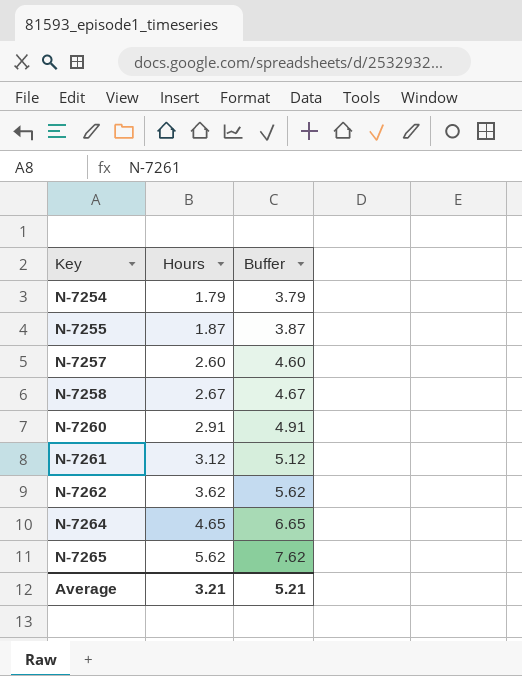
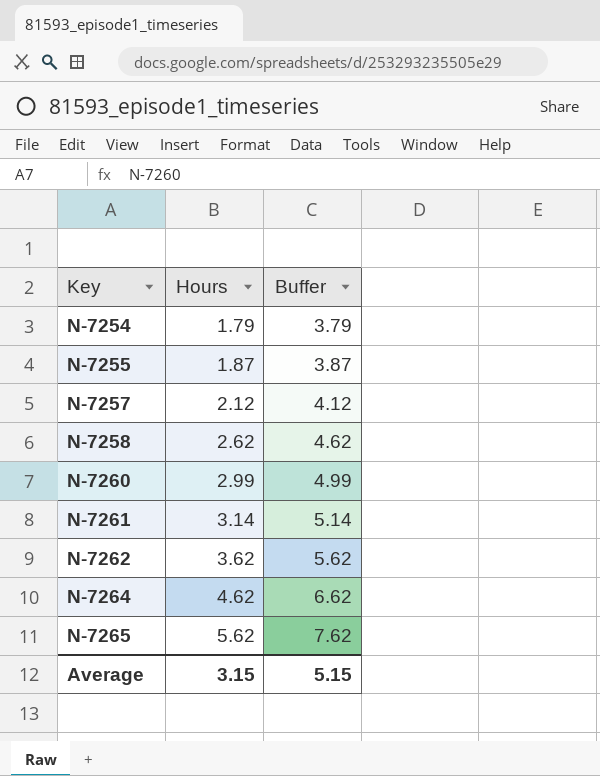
N-7257 | Hours: 2.60 -> 2.12
N-7257 | Buffer: 4.60 -> 4.12
N-7258 | Hours: 2.67 -> 2.62
N-7258 | Buffer: 4.67 -> 4.62
N-7260 | Hours: 2.91 -> 2.99
N-7260 | Buffer: 4.91 -> 4.99
N-7261 | Hours: 3.12 -> 3.14
N-7261 | Buffer: 5.12 -> 5.14
N-7264 | Hours: 4.65 -> 4.62
N-7264 | Buffer: 6.65 -> 6.62
Average | Hours: 3.21 -> 3.15
Average | Buffer: 5.21 -> 5.15

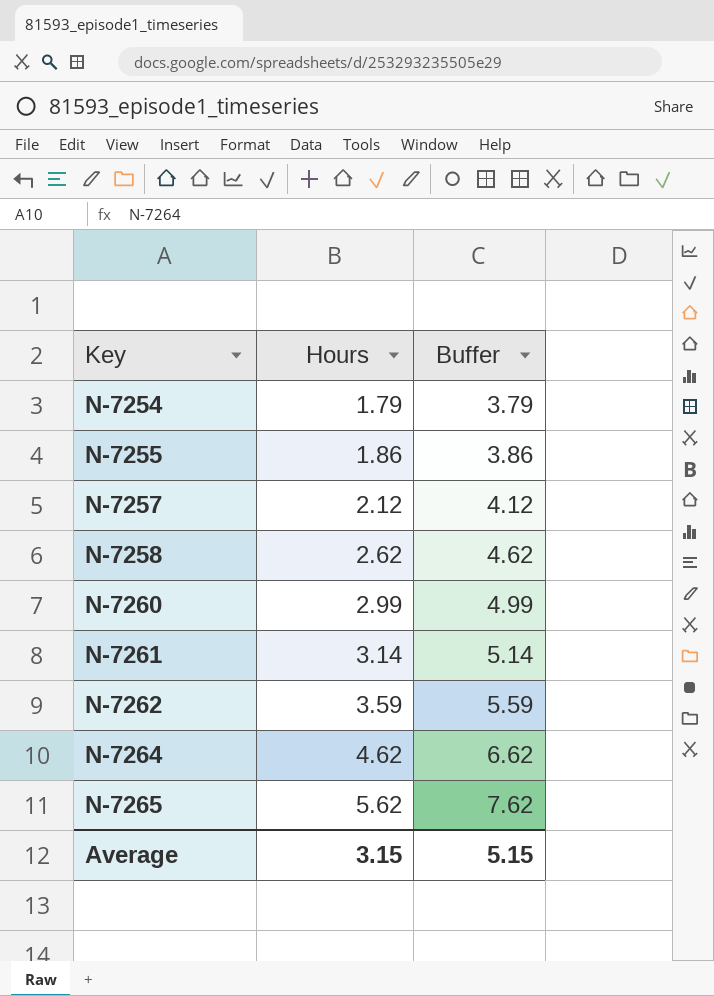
N-7255 | Hours: 1.87 -> 1.86
N-7255 | Buffer: 3.87 -> 3.86
N-7262 | Hours: 3.62 -> 3.59
N-7262 | Buffer: 5.62 -> 5.59

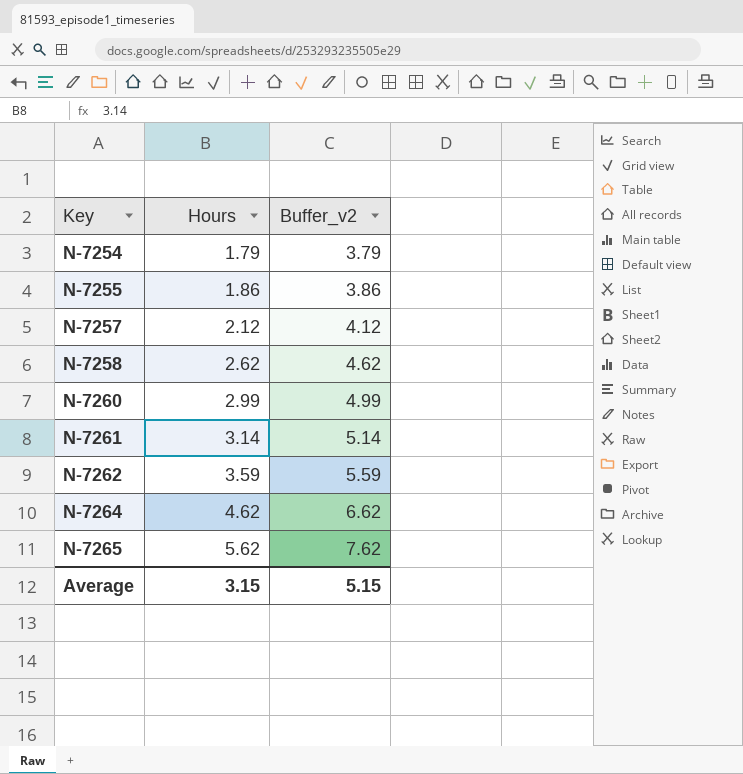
column name: Buffer -> Buffer_v2

